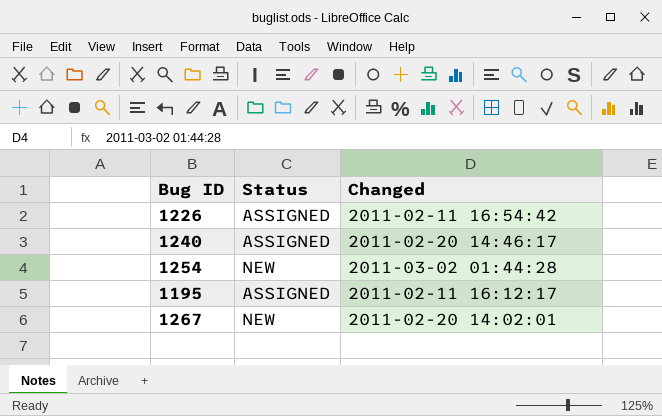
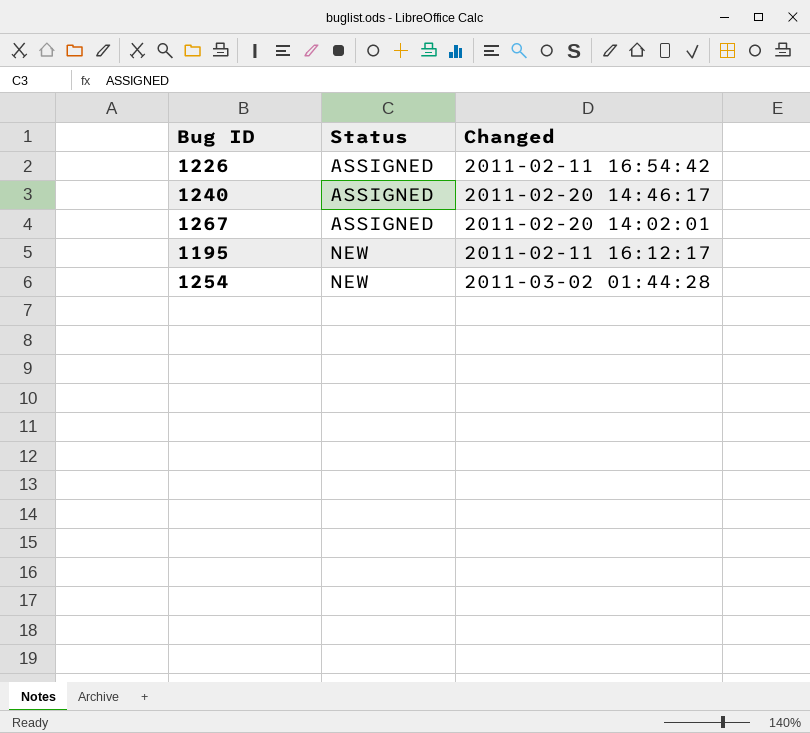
row order: none -> Status ascending
1267 | Status: NEW -> ASSIGNED
1195 | Status: ASSIGNED -> NEW

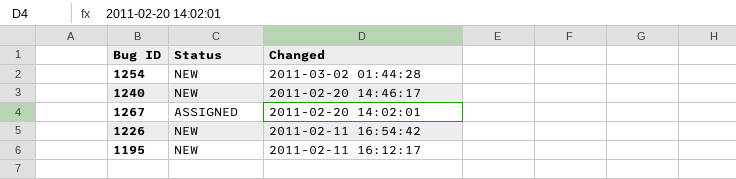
row order: Status ascending -> Changed descending
1240 | Status: ASSIGNED -> NEW
1226 | Status: ASSIGNED -> NEW

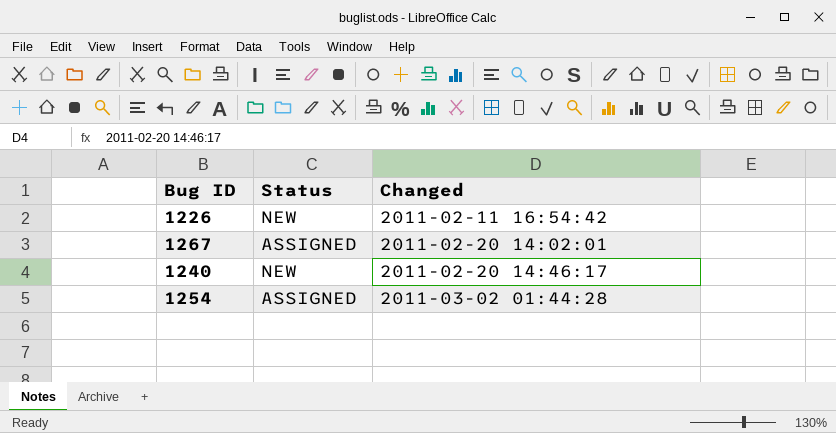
row order: Changed descending -> Changed ascending
row 1195: NEW | 2011-02-11 16:12:17 -> none
1254 | Status: NEW -> ASSIGNED

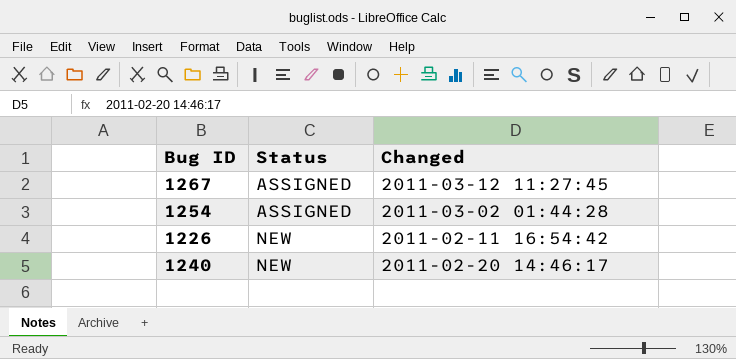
row order: Changed ascending -> Status ascending
1267 | Changed: 2011-02-20 14:02:01 -> 2011-03-12 11:27:45

